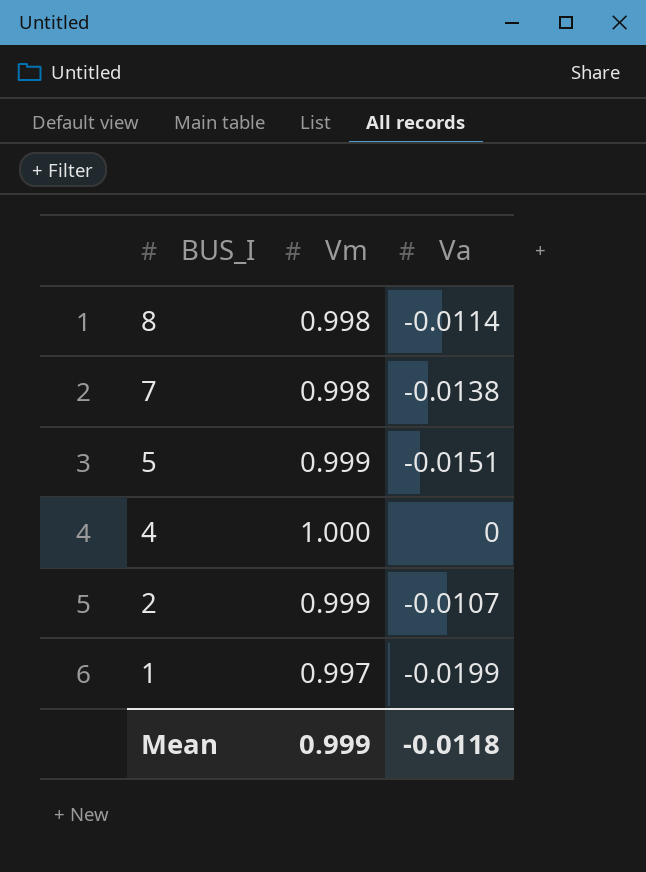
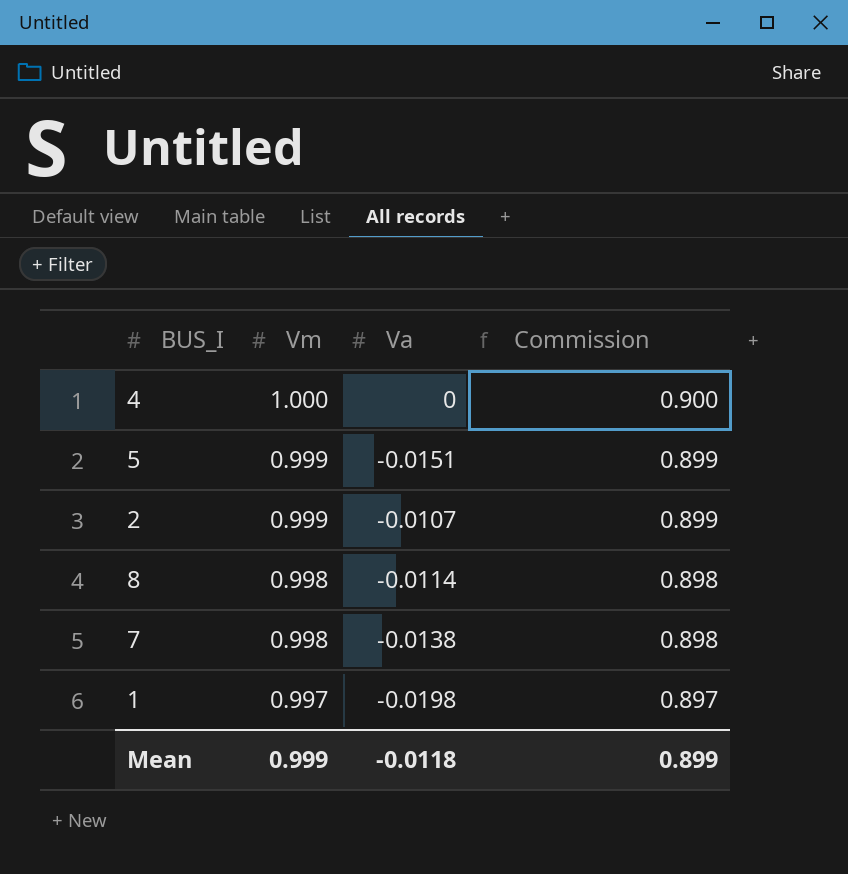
row order: BUS_I descending -> Vm descending
column Commission | formula: none -> [Vm] * 0.9
1 | Va: -0.0199 -> -0.0198

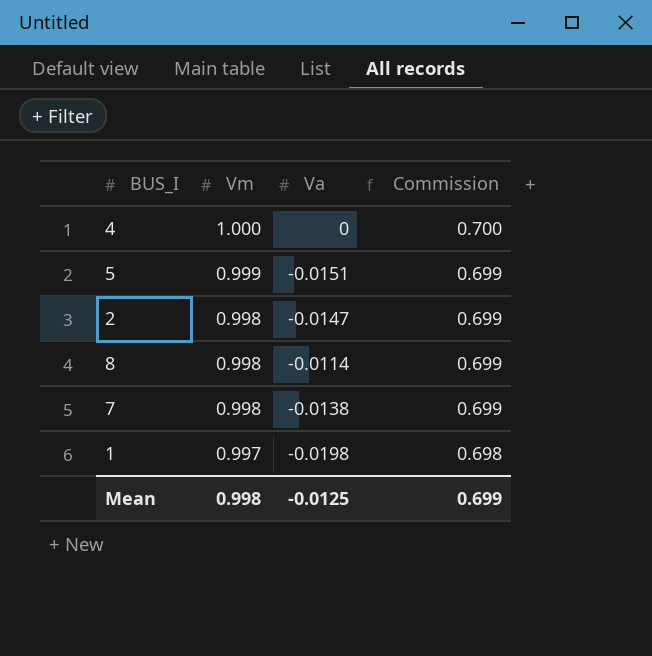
column Commission | formula: [Vm] * 0.9 -> [Vm] * 0.7
2 | Vm: 0.999 -> 0.998
2 | Va: -0.0107 -> -0.0147
Mean | Vm: 0.999 -> 0.998
Mean | Va: -0.0118 -> -0.0125
Mean | Commission: 0.899 -> 0.699

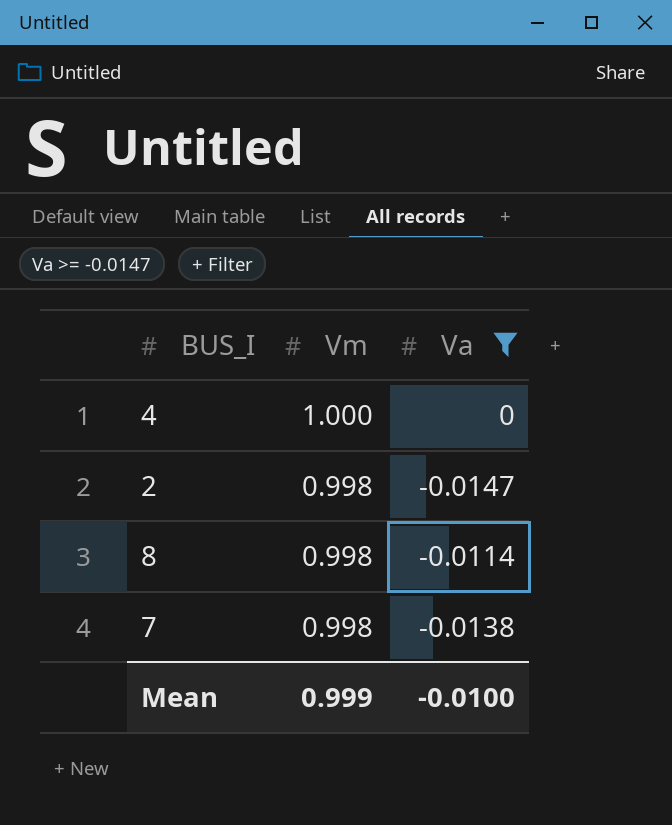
filter: none -> Va >= -0.0147
column Commission | formula: [Vm] * 0.7 -> none
Mean | Vm: 0.998 -> 0.999
Mean | Va: -0.0125 -> -0.0100

